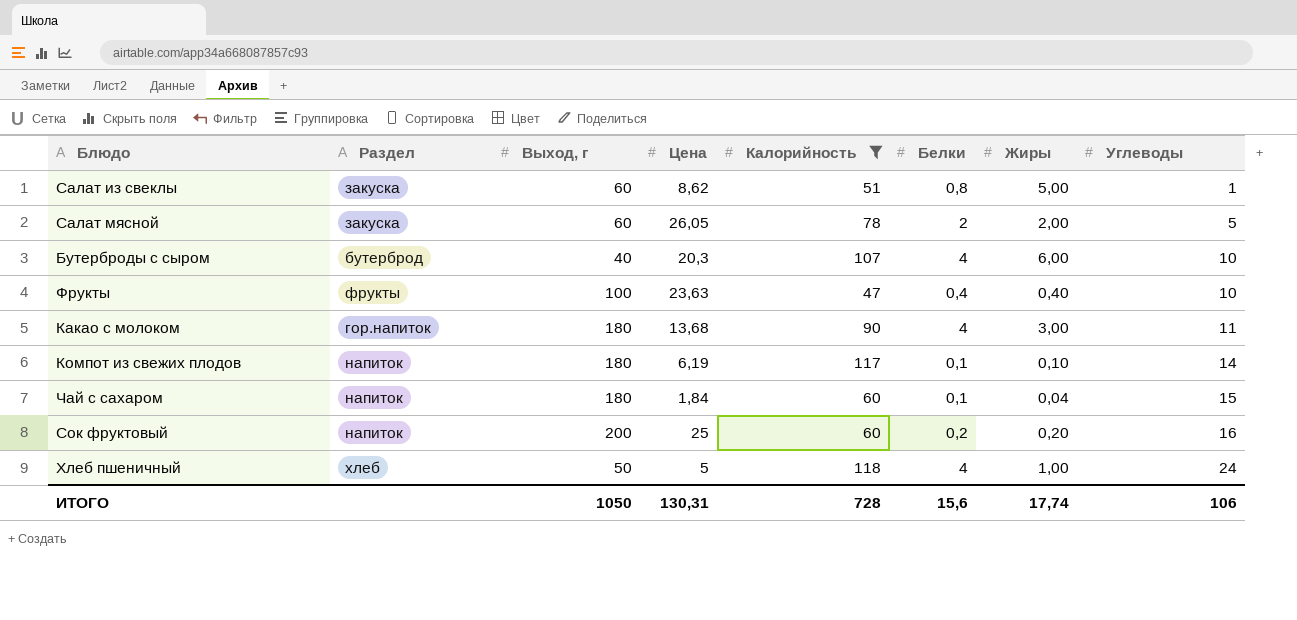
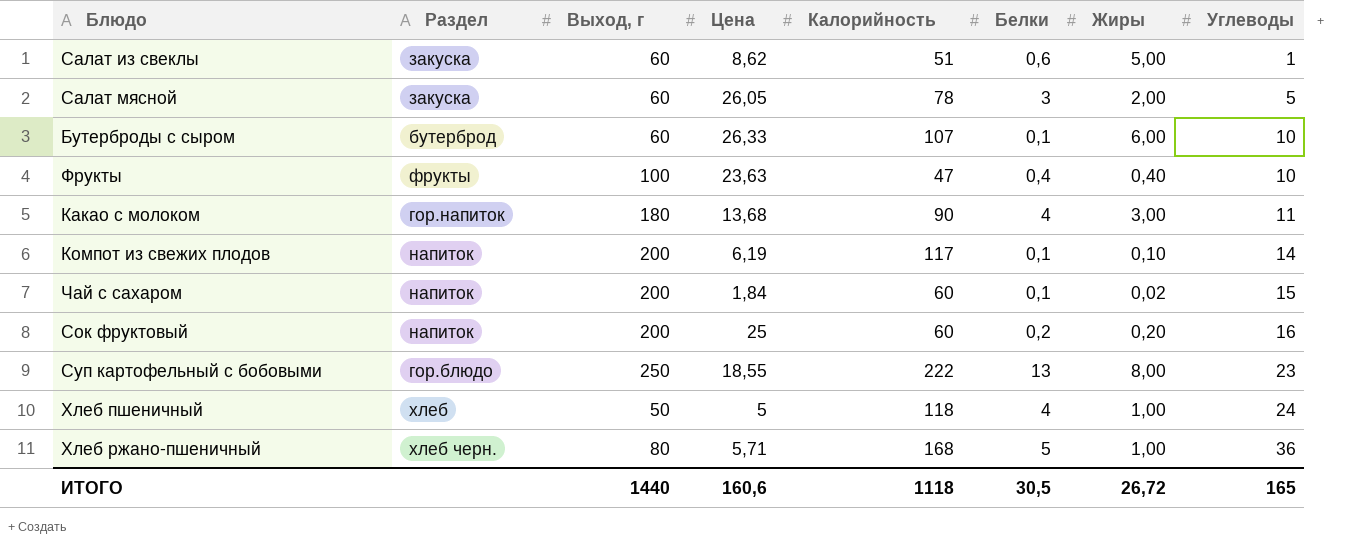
filter: Калорийность <= 118 -> none
Салат из свеклы | Белки: 0,8 -> 0,6
Салат мясной | Белки: 2 -> 3
Бутерброды с сыром | Выход, г: 40 -> 60
Бутерброды с сыром | Цена: 20,3 -> 26,33
Бутерброды с сыром | Белки: 4 -> 0,1
Компот из свежих плодов | Выход, г: 180 -> 200
Чай с сахаром | Выход, г: 180 -> 200
Чай с сахаром | Жиры: 0,04 -> 0,02
ИТОГО | Выход, г: 1050 -> 1440
ИТОГО | Цена: 130,31 -> 160,6
ИТОГО | Калорийность: 728 -> 1118
ИТОГО | Белки: 15,6 -> 30,5
ИТОГО | Жиры: 17,74 -> 26,72
ИТОГО | Углеводы: 106 -> 165

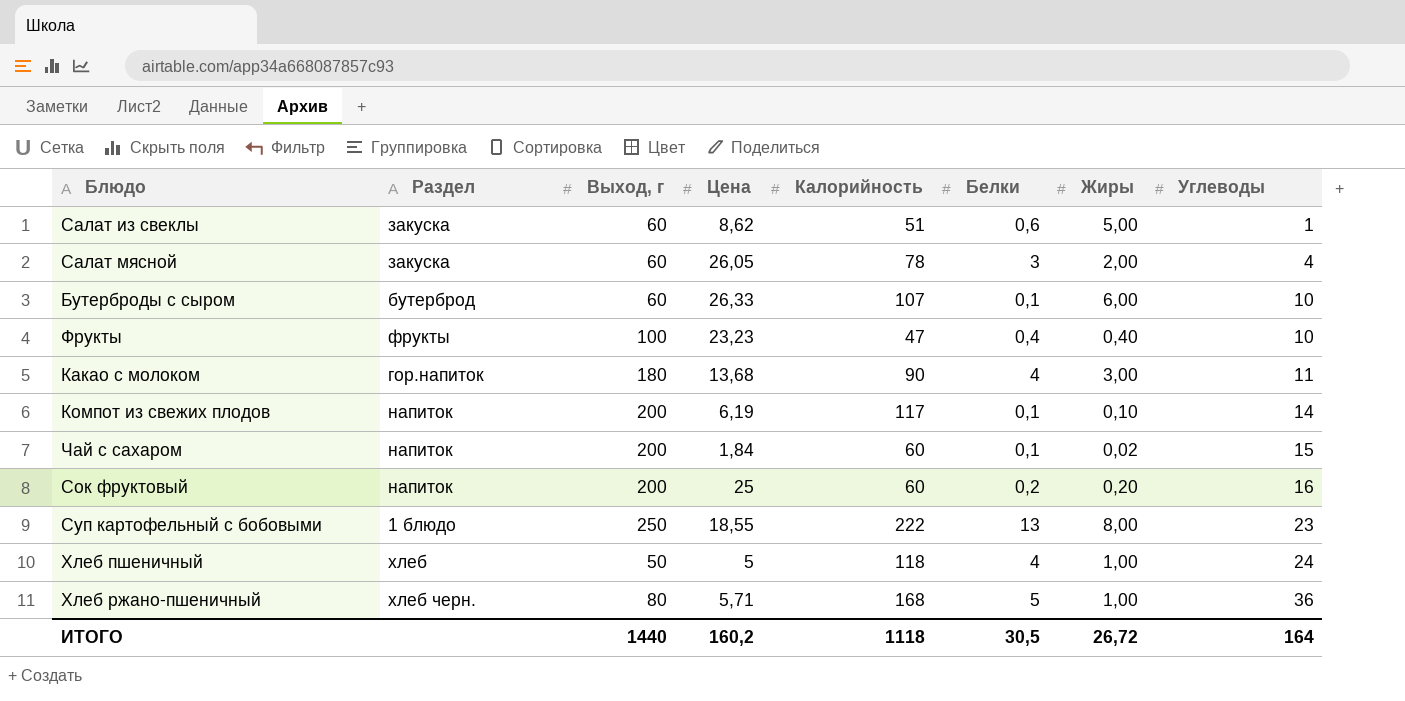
Салат мясной | Углеводы: 5 -> 4
Фрукты | Цена: 23,63 -> 23,23
Суп картофельный с бобовыми | Раздел: гор.блюдо -> 1 блюдо
ИТОГО | Цена: 160,6 -> 160,2
ИТОГО | Углеводы: 165 -> 164

